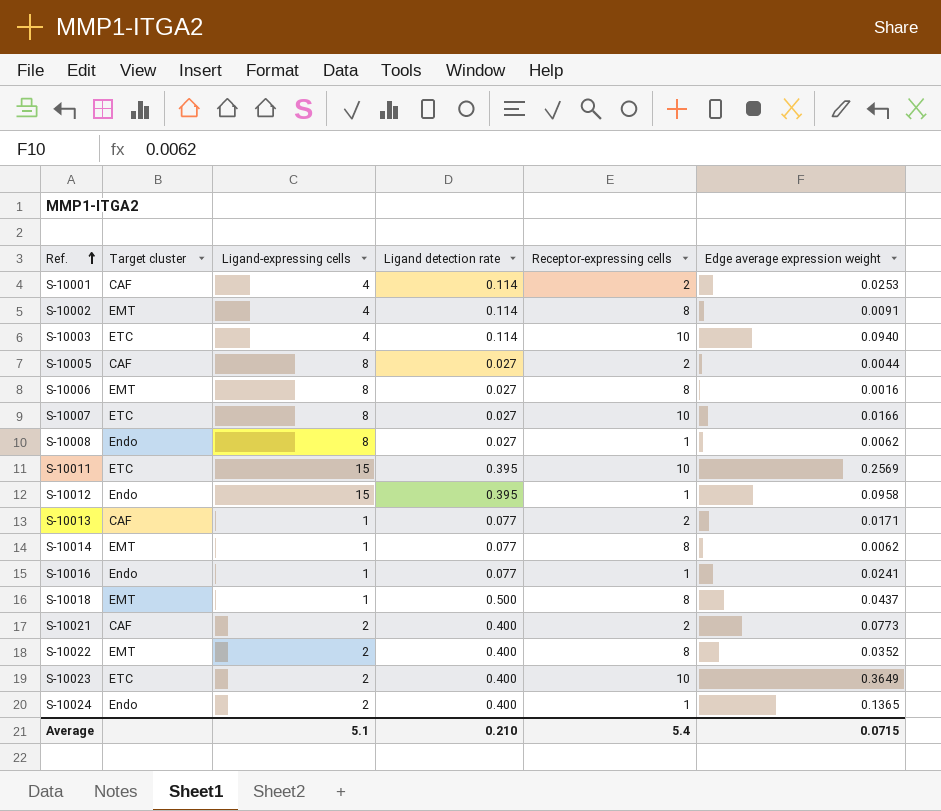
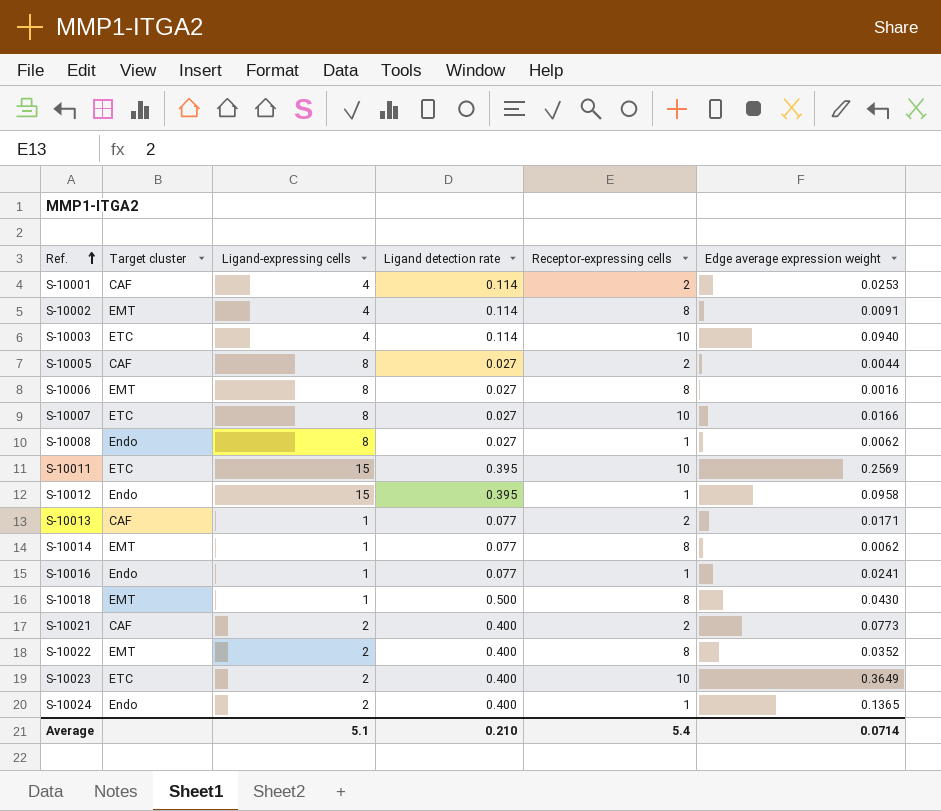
S-10018 | Edge average expression weight: 0.0437 -> 0.0430
Average | Edge average expression weight: 0.0715 -> 0.0714

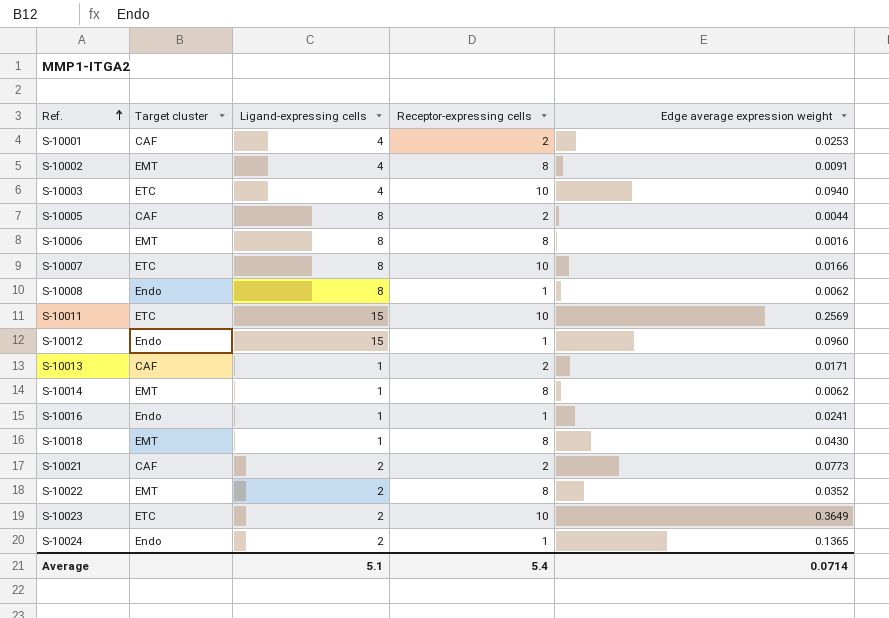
column Ligand detection rate | position: 4 -> none
S-10012 | Edge average expression weight: 0.0958 -> 0.0960

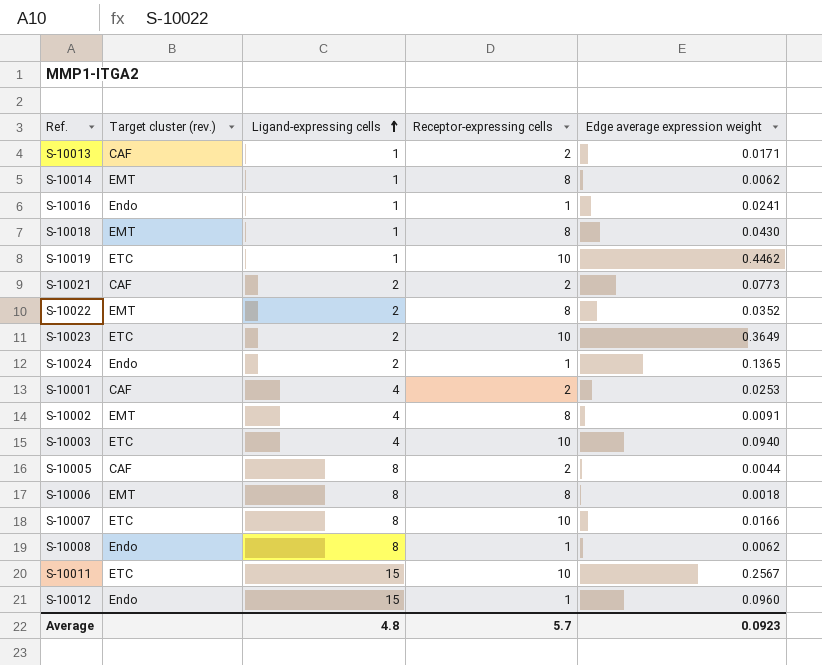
row order: Ref. ascending -> Ligand-expressing cells ascending
column name: Target cluster -> Target cluster (rev.)
row S-10019: none -> ETC | 1 | 10 | 0.4462
S-10006 | Edge average expression weight: 0.0016 -> 0.0018
S-10011 | Edge average expression weight: 0.2569 -> 0.2567
Average | Ligand-expressing cells: 5.1 -> 4.8
Average | Receptor-expressing cells: 5.4 -> 5.7
Average | Edge average expression weight: 0.0714 -> 0.0923

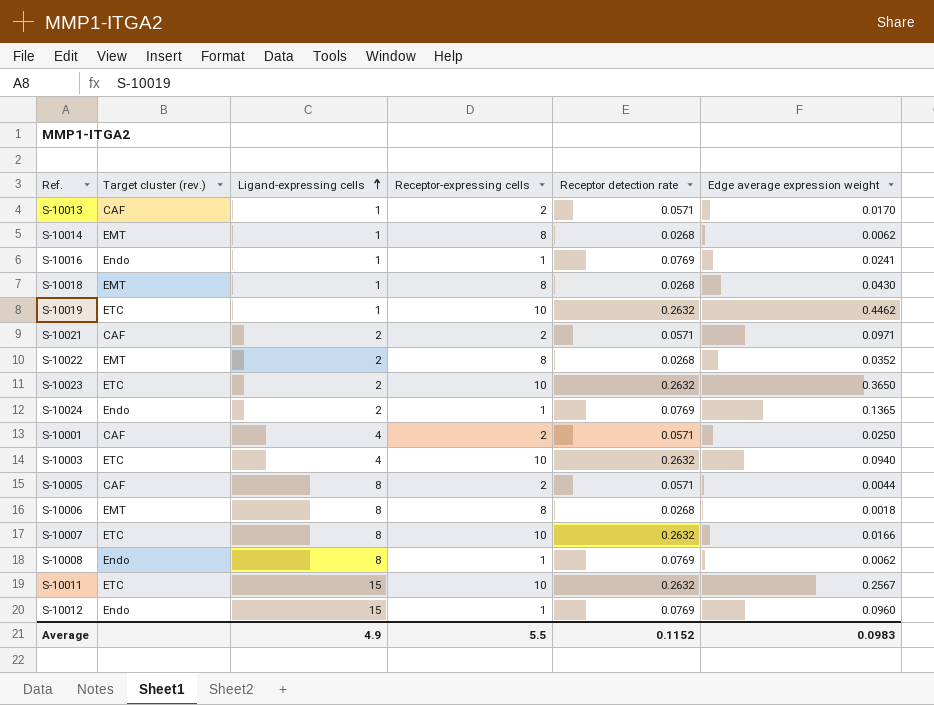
column Receptor detection rate | position: none -> 5
row S-10002: EMT | 4 | 8 | 0.0091 -> none
S-10013 | Edge average expression weight: 0.0171 -> 0.0170
S-10021 | Edge average expression weight: 0.0773 -> 0.0971
S-10023 | Edge average expression weight: 0.3649 -> 0.3650
S-10001 | Edge average expression weight: 0.0253 -> 0.0250
Average | Ligand-expressing cells: 4.8 -> 4.9
Average | Receptor-expressing cells: 5.7 -> 5.5
Average | Edge average expression weight: 0.0923 -> 0.0983

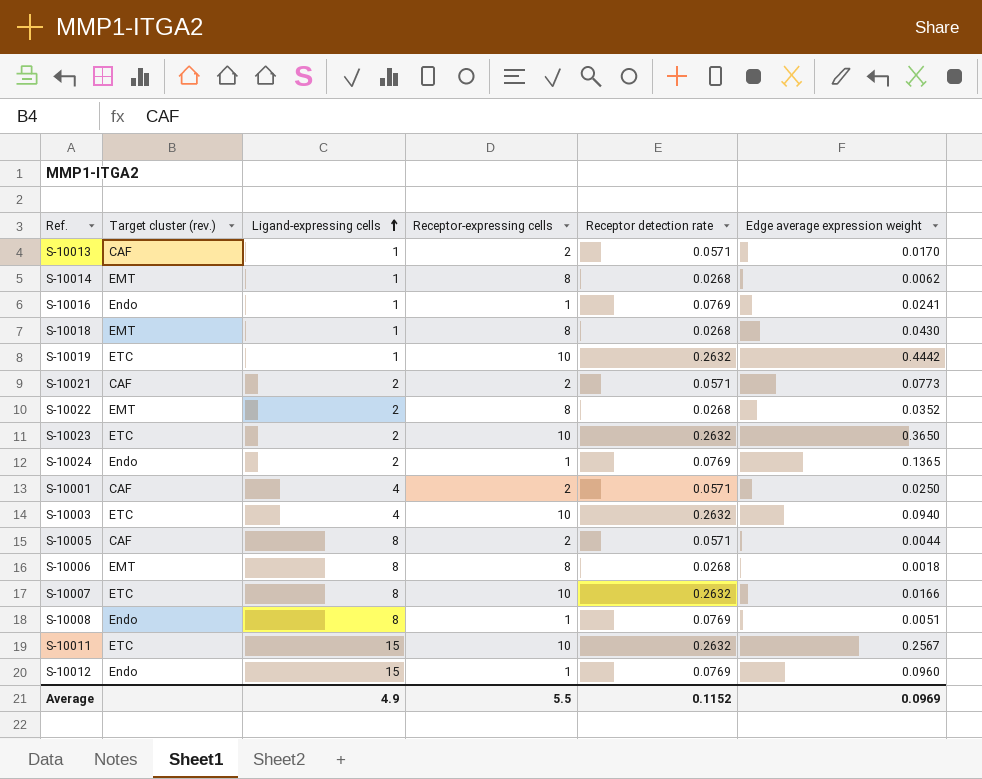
S-10019 | Edge average expression weight: 0.4462 -> 0.4442
S-10021 | Edge average expression weight: 0.0971 -> 0.0773
S-10008 | Edge average expression weight: 0.0062 -> 0.0051
Average | Edge average expression weight: 0.0983 -> 0.0969

